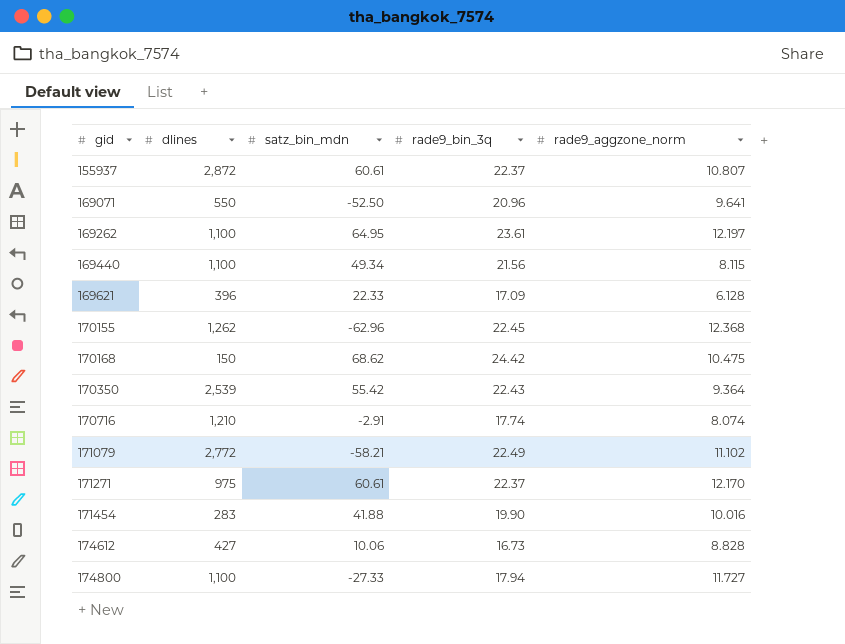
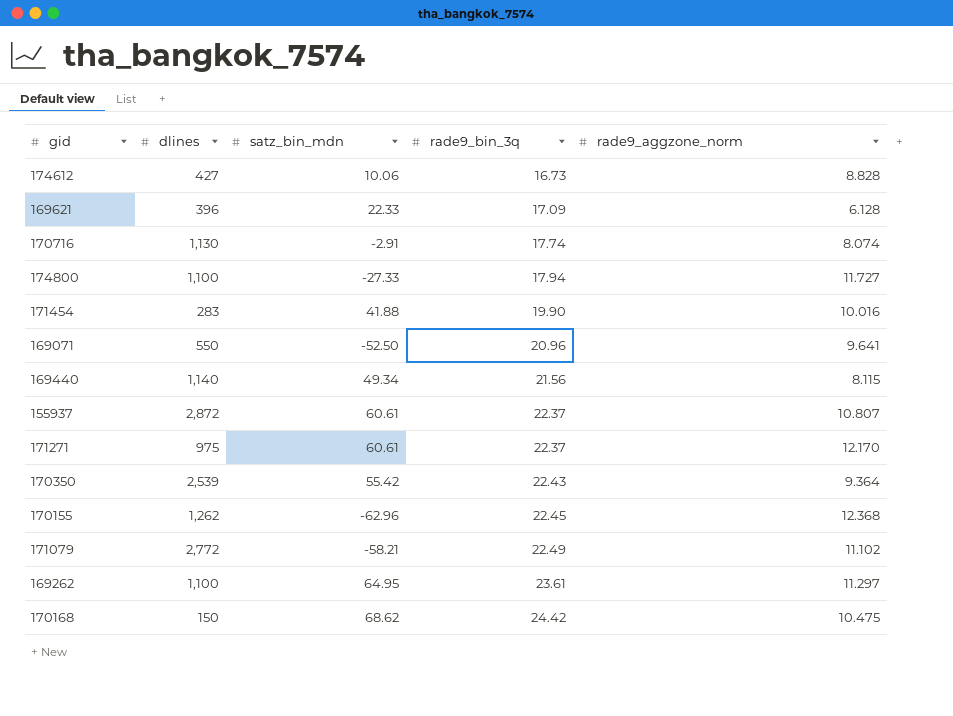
row order: gid ascending -> rade9_bin_3q ascending
170716 | dlines: 1,210 -> 1,130
169440 | dlines: 1,100 -> 1,140
169262 | rade9_aggzone_norm: 12.197 -> 11.297

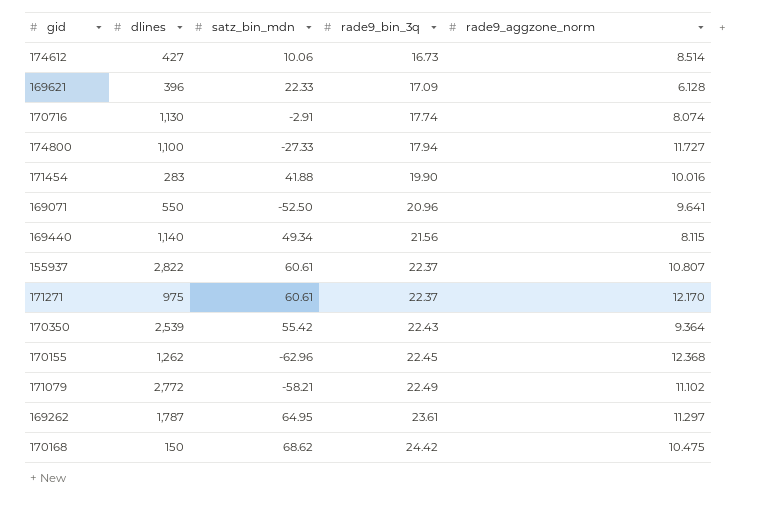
174612 | rade9_aggzone_norm: 8.828 -> 8.514
155937 | dlines: 2,872 -> 2,822
169262 | dlines: 1,100 -> 1,787

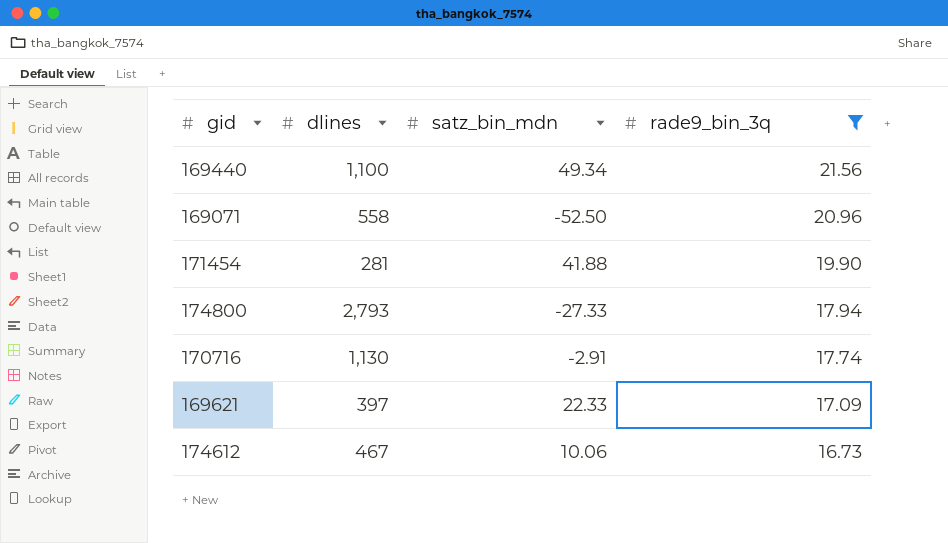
filter: none -> rade9_bin_3q <= 21.56
row order: rade9_bin_3q ascending -> rade9_bin_3q descending
column rade9_aggzone_norm | position: 5 -> none
169440 | dlines: 1,140 -> 1,100
169071 | dlines: 550 -> 558
171454 | dlines: 283 -> 281
174800 | dlines: 1,100 -> 2,793
169621 | dlines: 396 -> 397
174612 | dlines: 427 -> 467

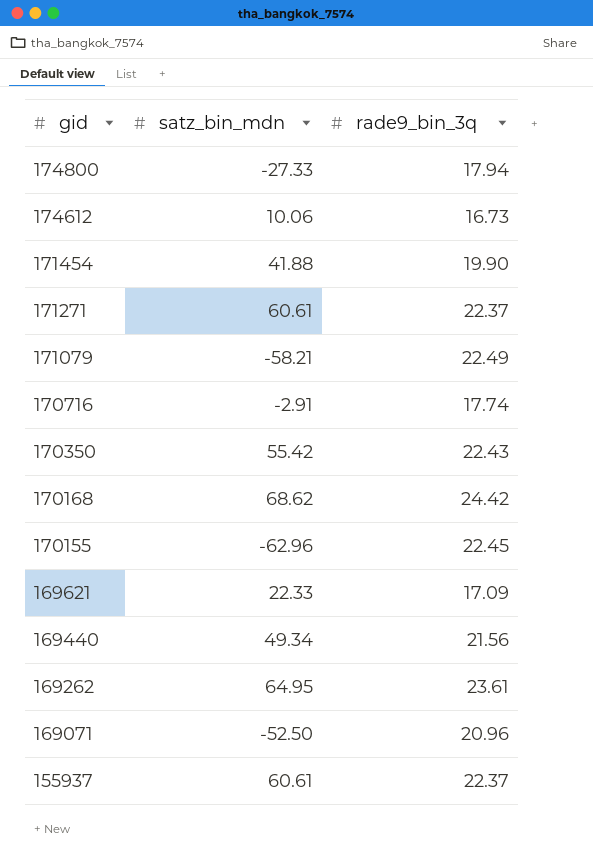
filter: rade9_bin_3q <= 21.56 -> none
row order: rade9_bin_3q descending -> gid descending
column dlines | position: 2 -> none

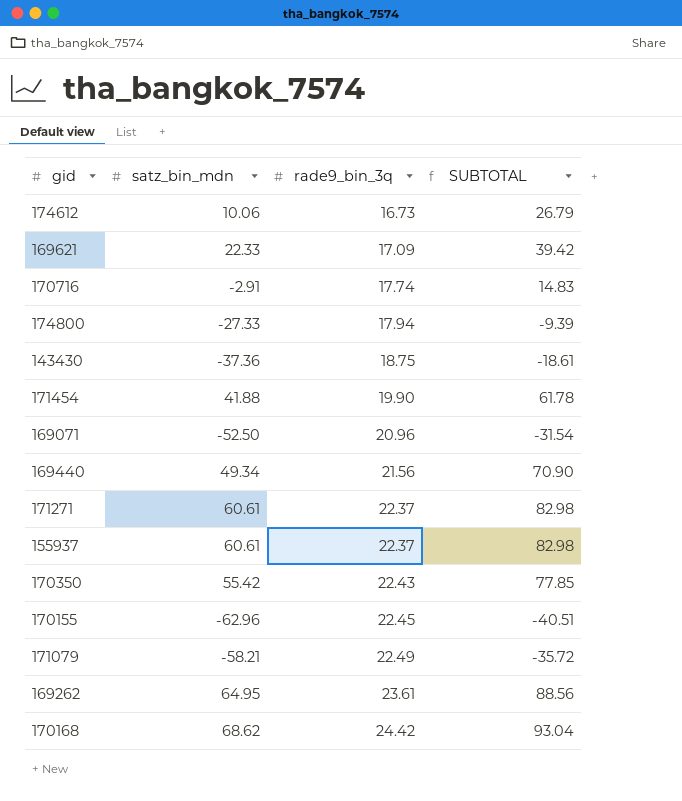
row order: gid descending -> rade9_bin_3q ascending
column SUBTOTAL | formula: none -> [satz_bin_mdn] + [rade9_bin_3q]
row 143430: none -> -37.36 | 18.75 | -18.61

